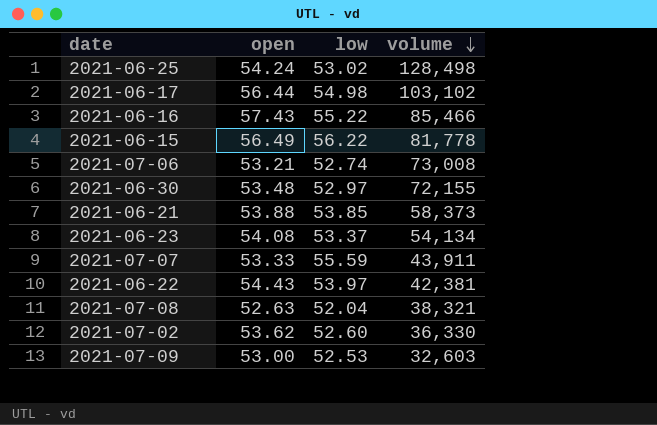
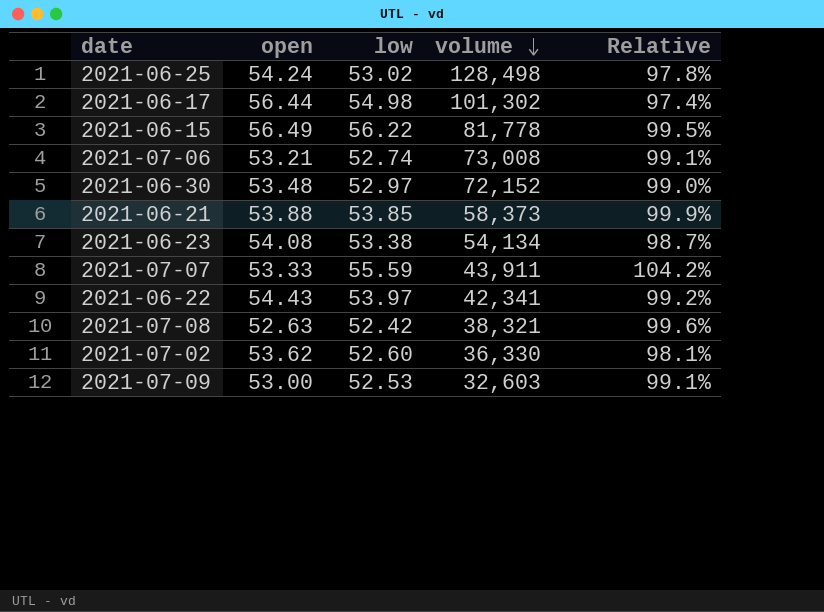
column Relative | formula: none -> [low] / [open]
row 2021-06-16: 57.43 | 55.22 | 85,466 -> none
2021-06-17 | volume: 103,102 -> 101,302
2021-06-30 | volume: 72,155 -> 72,152
2021-06-23 | low: 53.37 -> 53.38
2021-06-22 | volume: 42,381 -> 42,341
2021-07-08 | low: 52.04 -> 52.42

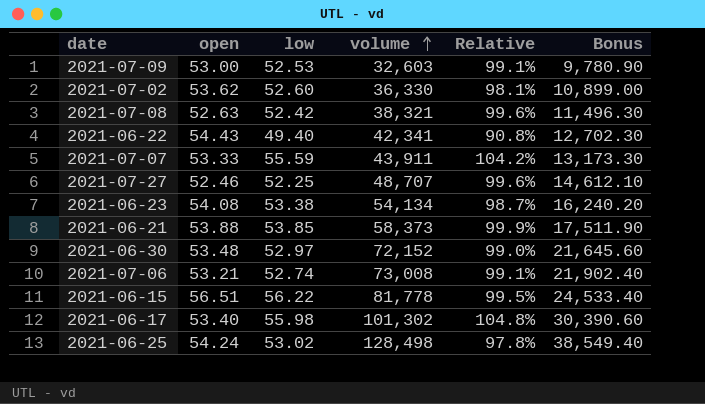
row order: volume descending -> volume ascending
column Bonus | formula: none -> [volume] * 0.3
2021-06-22 | low: 53.97 -> 49.40
2021-06-22 | Relative: 99.2% -> 90.8%
row 2021-07-27: none -> 52.46 | 52.25 | 48,707 | 99.6% | 14,612.10
2021-06-15 | open: 56.49 -> 56.51
2021-06-17 | open: 56.44 -> 53.40
2021-06-17 | low: 54.98 -> 55.98
2021-06-17 | Relative: 97.4% -> 104.8%

